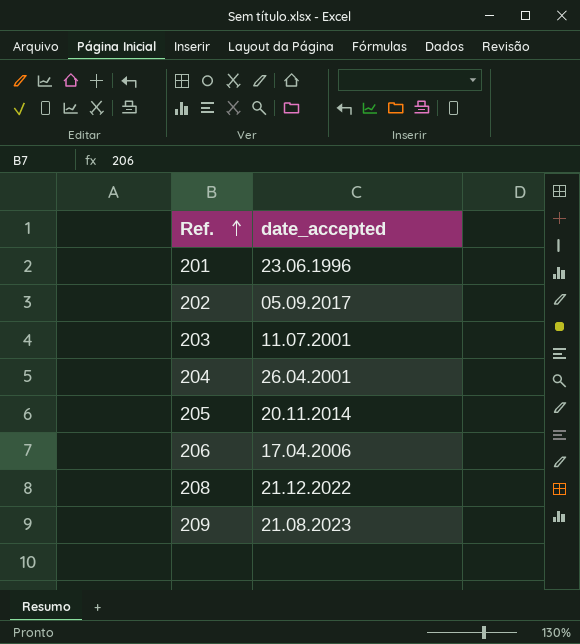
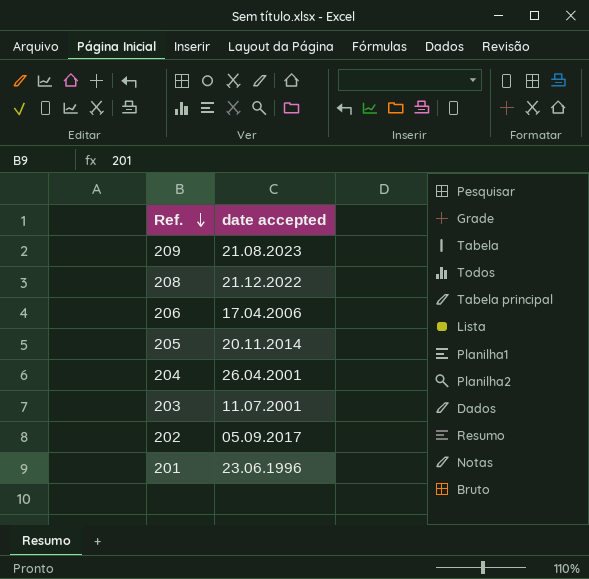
row order: Ref. ascending -> Ref. descending
column name: date_accepted -> date accepted

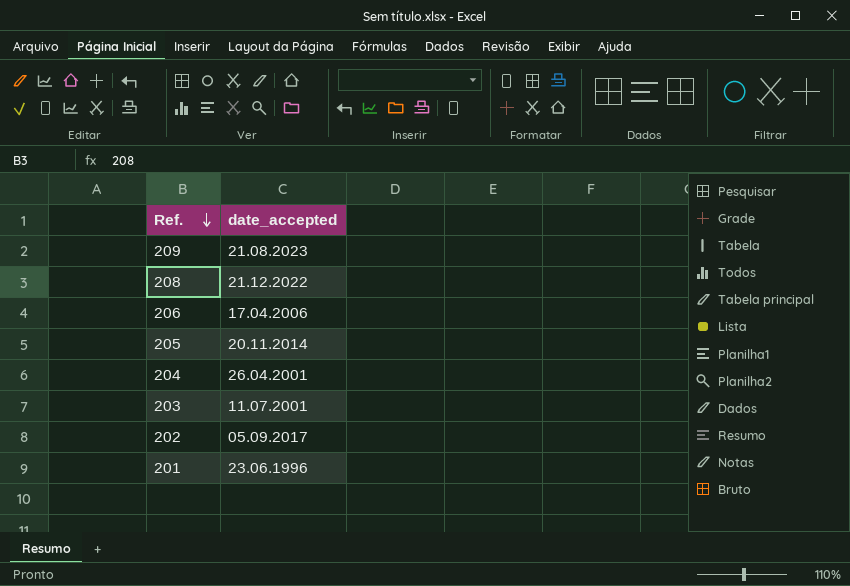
column name: date accepted -> date_accepted

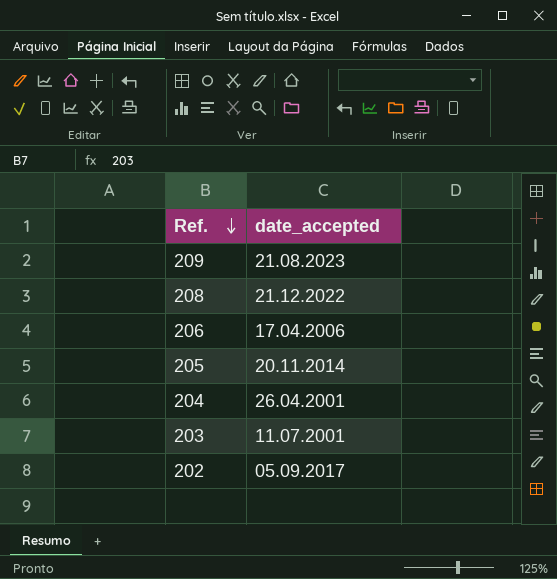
row 201: 23.06.1996 -> none

